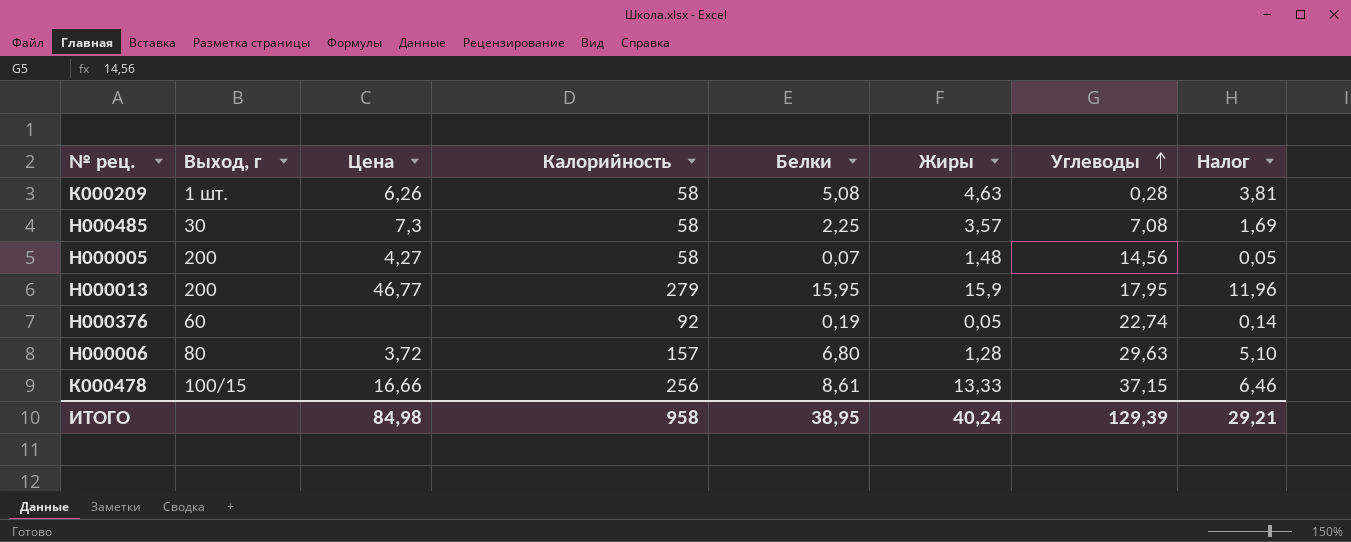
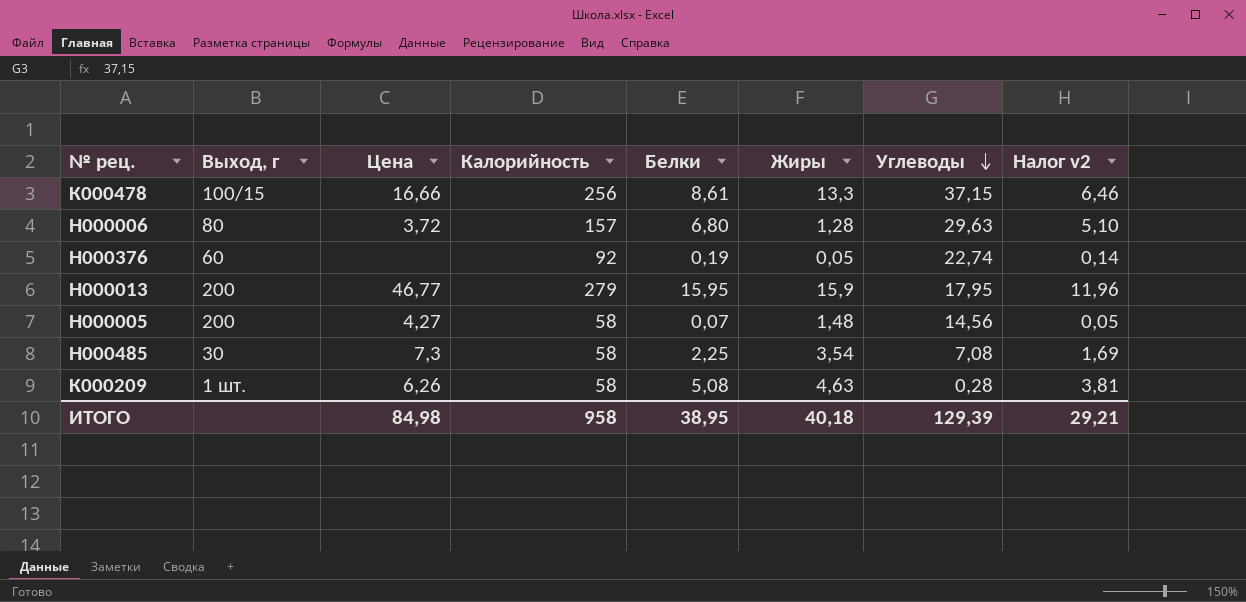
row order: Углеводы ascending -> Углеводы descending
column name: Налог -> Налог v2
К000478 | Жиры: 13,33 -> 13,3
Н000485 | Жиры: 3,57 -> 3,54
ИТОГО | Жиры: 40,24 -> 40,18

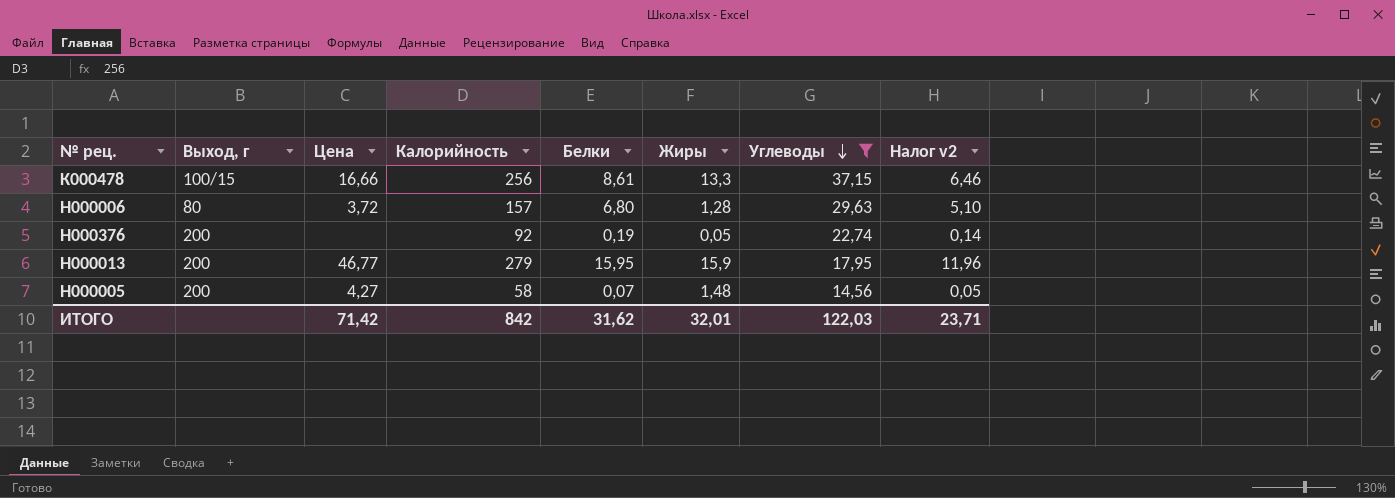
filter: none -> Углеводы >= 14,56
Н000376 | Выход, г: 60 -> 200
ИТОГО | Цена: 84,98 -> 71,42
ИТОГО | Калорийность: 958 -> 842
ИТОГО | Белки: 38,95 -> 31,62
ИТОГО | Жиры: 40,18 -> 32,01
ИТОГО | Углеводы: 129,39 -> 122,03
ИТОГО | Налог v2: 29,21 -> 23,71

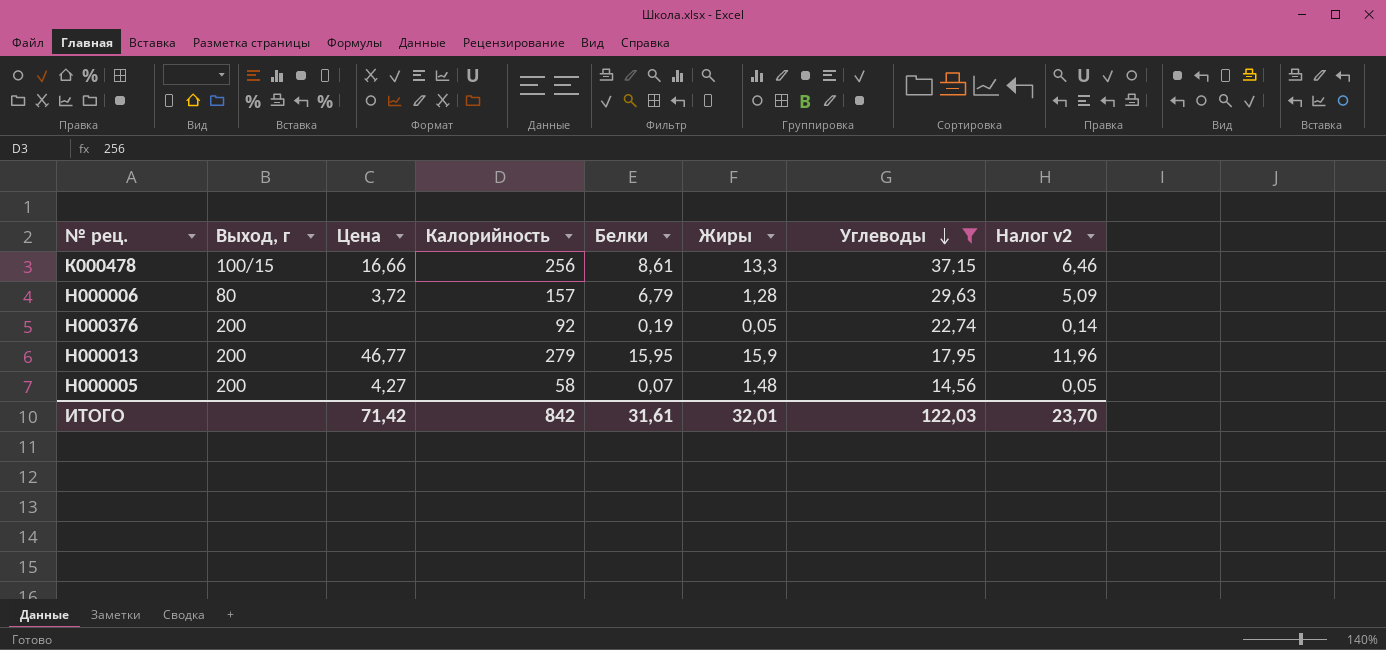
Н000006 | Белки: 6,80 -> 6,79
Н000006 | Налог v2: 5,10 -> 5,09
ИТОГО | Белки: 31,62 -> 31,61
ИТОГО | Налог v2: 23,71 -> 23,70

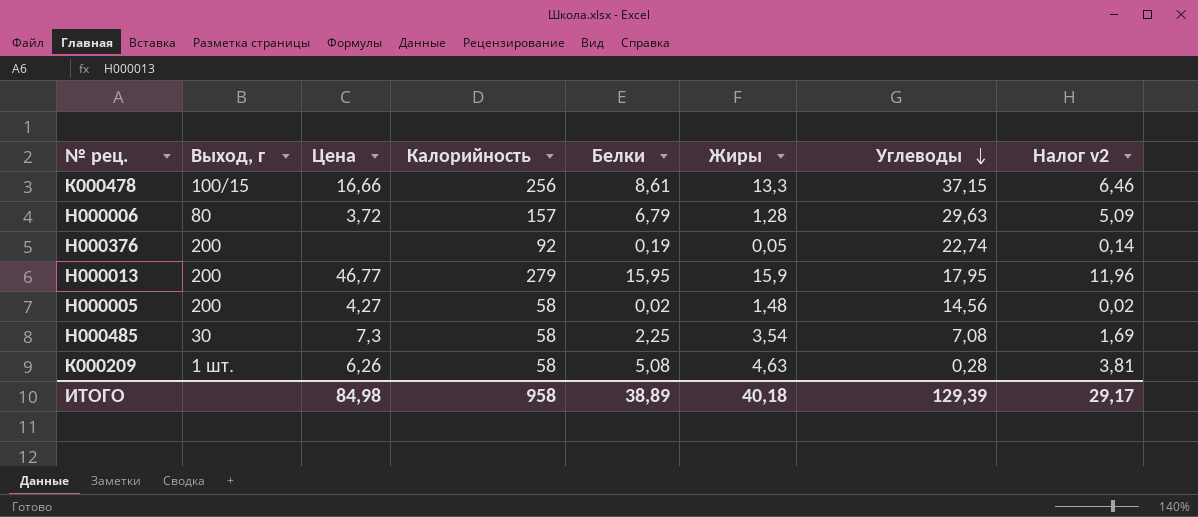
filter: Углеводы >= 14,56 -> none
Н000005 | Белки: 0,07 -> 0,02
Н000005 | Налог v2: 0,05 -> 0,02
ИТОГО | Цена: 71,42 -> 84,98
ИТОГО | Калорийность: 842 -> 958
ИТОГО | Белки: 31,61 -> 38,89
ИТОГО | Жиры: 32,01 -> 40,18
ИТОГО | Углеводы: 122,03 -> 129,39
ИТОГО | Налог v2: 23,70 -> 29,17

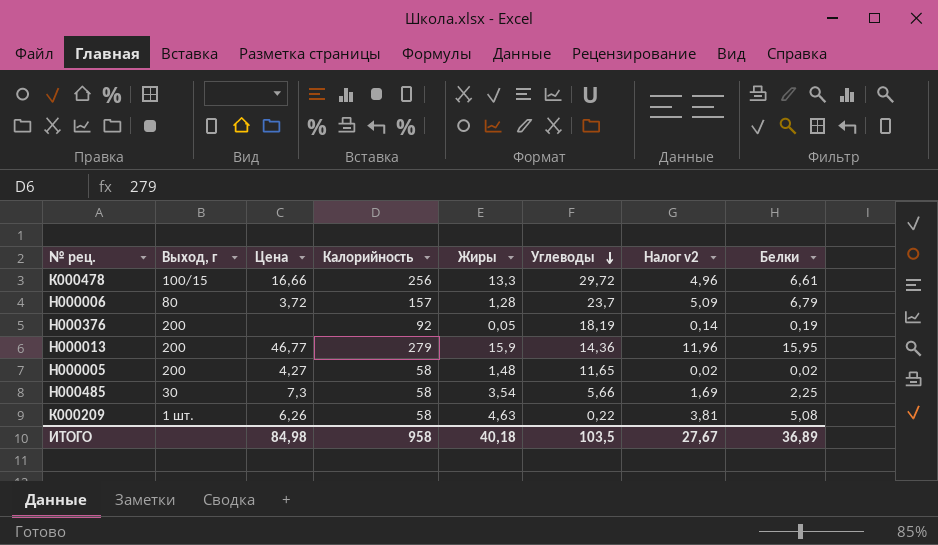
column Белки | position: 5 -> 8
К000478 | Углеводы: 37,15 -> 29,72
К000478 | Налог v2: 6,46 -> 4,96
К000478 | Белки: 8,61 -> 6,61
Н000006 | Углеводы: 29,63 -> 23,7
Н000376 | Углеводы: 22,74 -> 18,19
Н000013 | Углеводы: 17,95 -> 14,36
Н000005 | Углеводы: 14,56 -> 11,65
Н000485 | Углеводы: 7,08 -> 5,66
К000209 | Углеводы: 0,28 -> 0,22
ИТОГО | Углеводы: 129,39 -> 103,5
ИТОГО | Налог v2: 29,17 -> 27,67
ИТОГО | Белки: 38,89 -> 36,89

